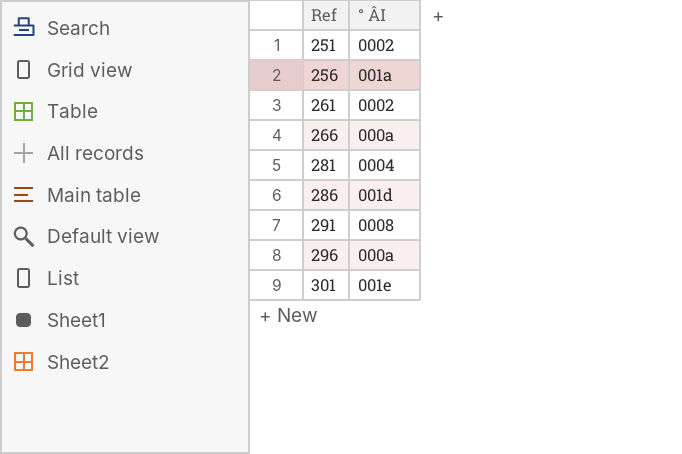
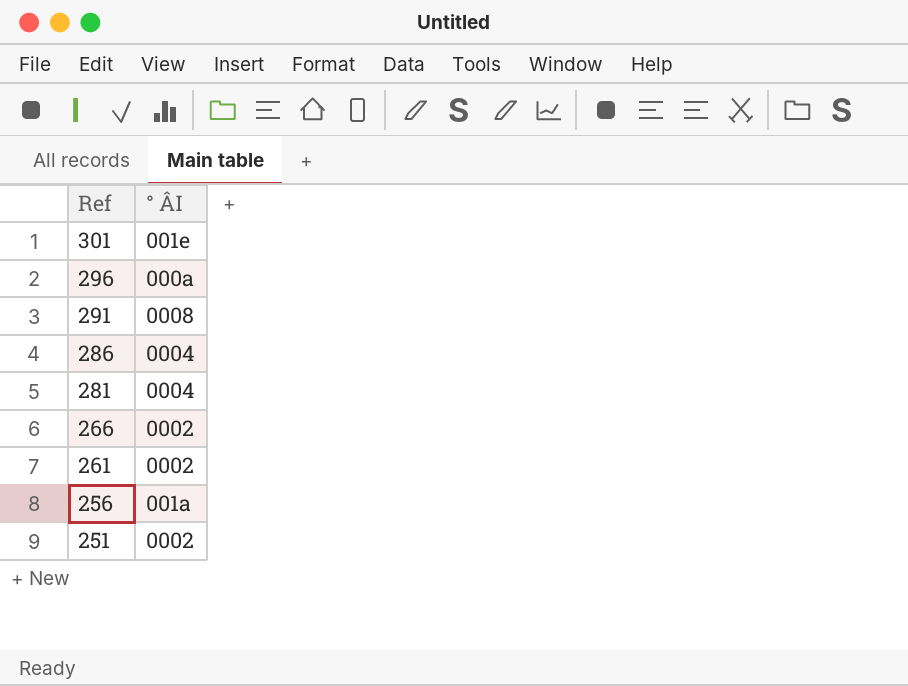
row order: Ref ascending -> Ref descending
286 | ° ÂI: 001d -> 0004
266 | ° ÂI: 000a -> 0002

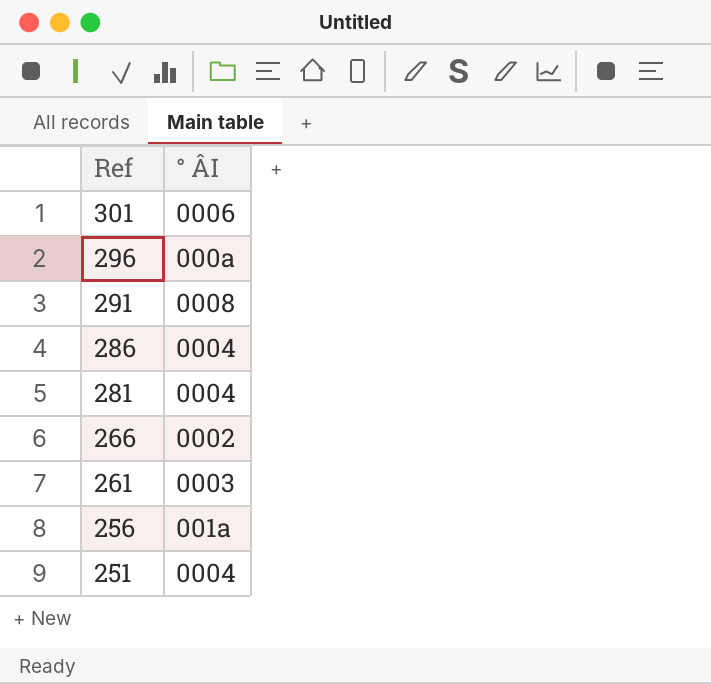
301 | ° ÂI: 001e -> 0006
261 | ° ÂI: 0002 -> 0003
251 | ° ÂI: 0002 -> 0004

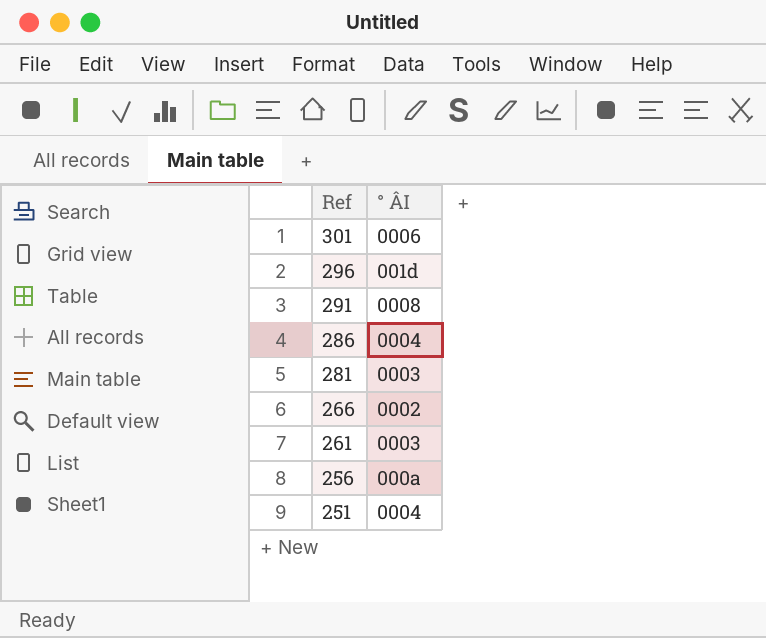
296 | ° ÂI: 000a -> 001d
281 | ° ÂI: 0004 -> 0003
256 | ° ÂI: 001a -> 000a

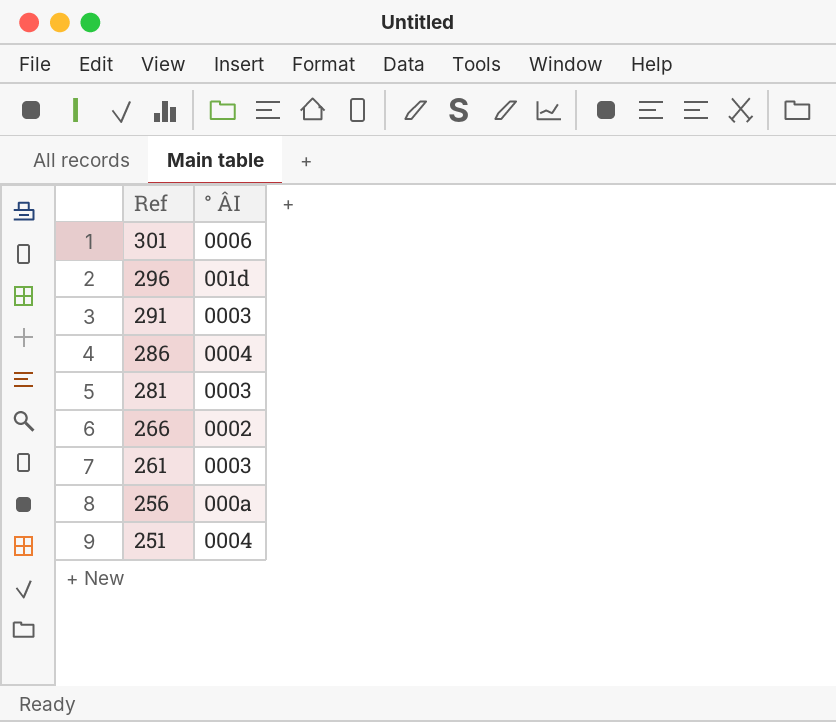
291 | ° ÂI: 0008 -> 0003

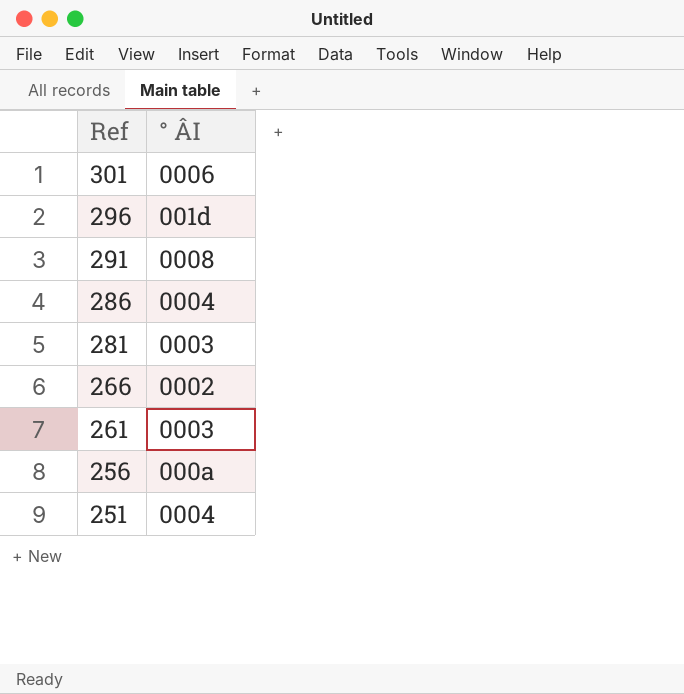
291 | ° ÂI: 0003 -> 0008

